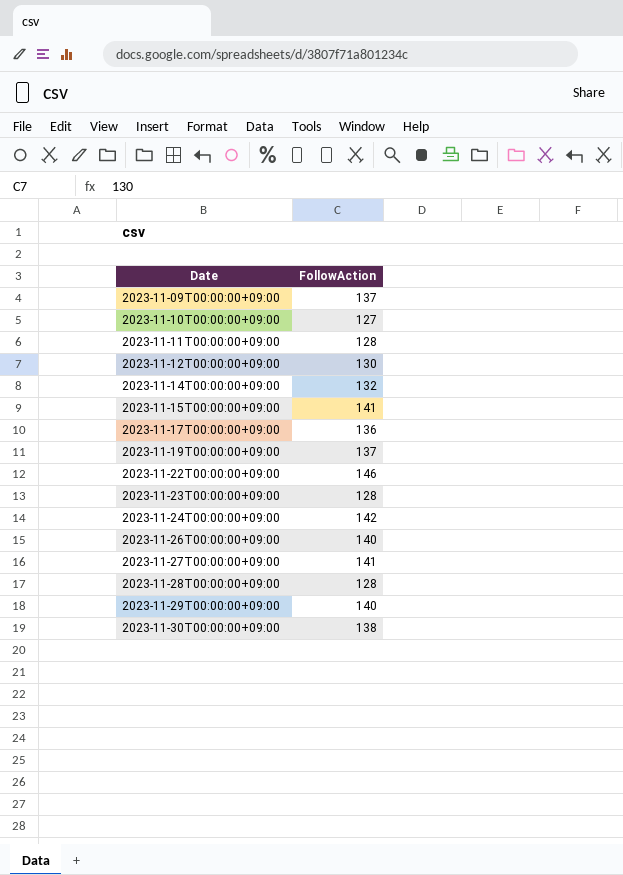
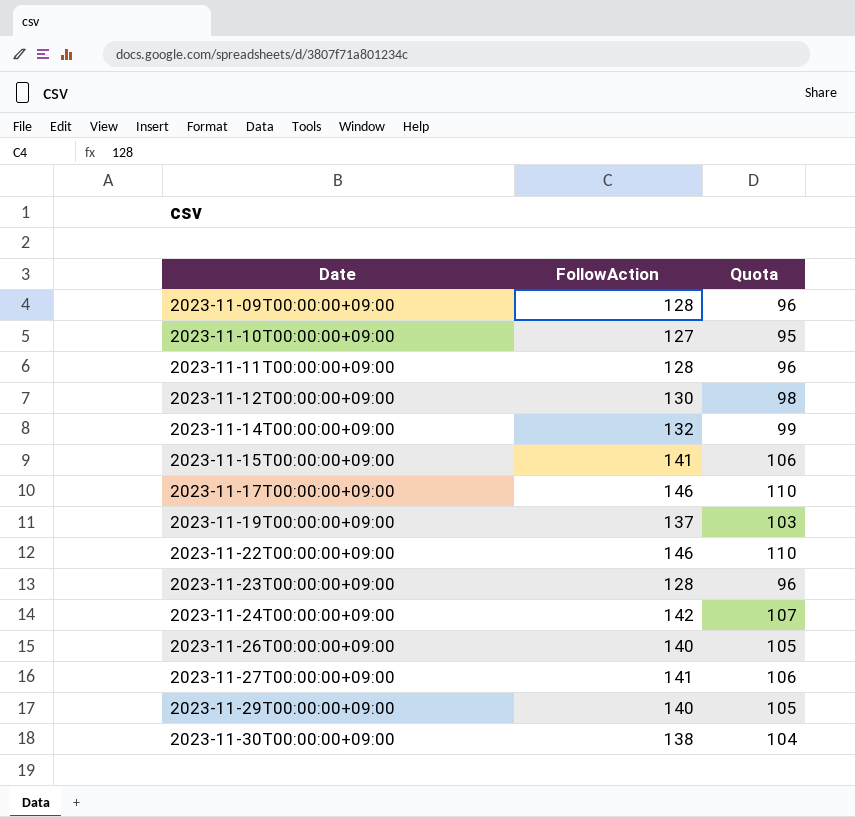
column Quota | formula: none -> [FollowAction] * 0.75
row 2023-11-28T00:00:00+09:00: 128 -> none
2023-11-09T00:00:00+09:00 | FollowAction: 137 -> 128
2023-11-17T00:00:00+09:00 | FollowAction: 136 -> 146

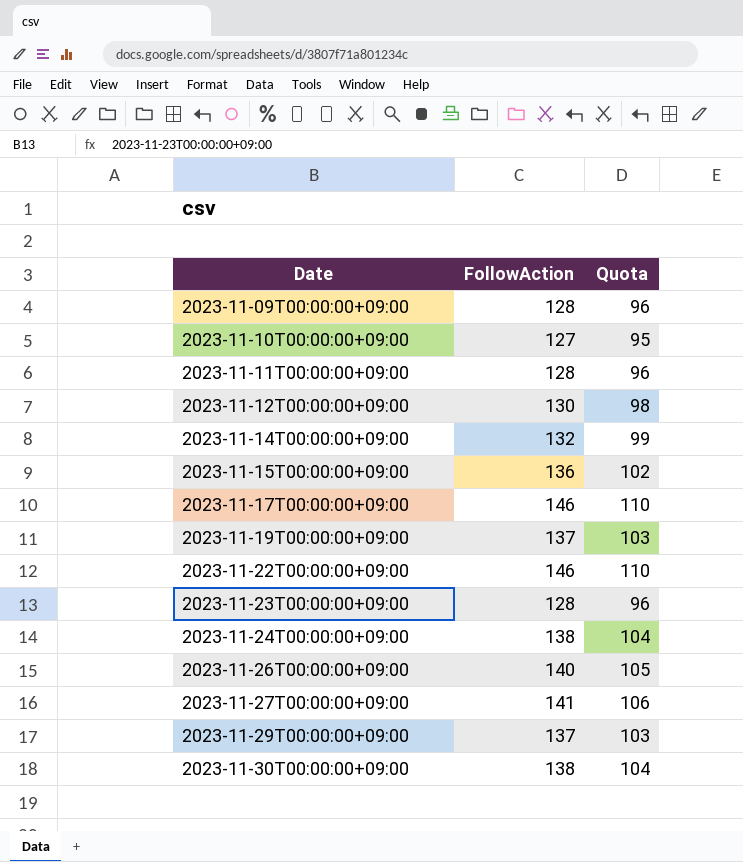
2023-11-15T00:00:00+09:00 | FollowAction: 141 -> 136
2023-11-15T00:00:00+09:00 | Quota: 106 -> 102
2023-11-24T00:00:00+09:00 | FollowAction: 142 -> 138
2023-11-24T00:00:00+09:00 | Quota: 107 -> 104
2023-11-29T00:00:00+09:00 | FollowAction: 140 -> 137
2023-11-29T00:00:00+09:00 | Quota: 105 -> 103

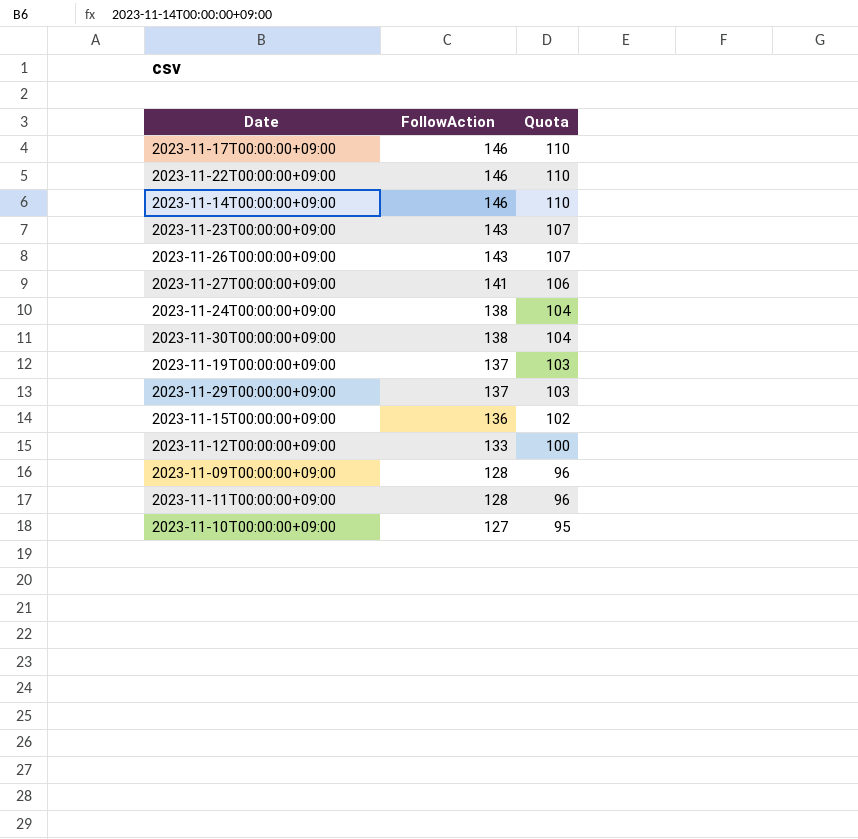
row order: Date ascending -> FollowAction descending
2023-11-14T00:00:00+09:00 | FollowAction: 132 -> 146
2023-11-14T00:00:00+09:00 | Quota: 99 -> 110
2023-11-23T00:00:00+09:00 | FollowAction: 128 -> 143
2023-11-23T00:00:00+09:00 | Quota: 96 -> 107
2023-11-26T00:00:00+09:00 | FollowAction: 140 -> 143
2023-11-26T00:00:00+09:00 | Quota: 105 -> 107
2023-11-12T00:00:00+09:00 | FollowAction: 130 -> 133
2023-11-12T00:00:00+09:00 | Quota: 98 -> 100

